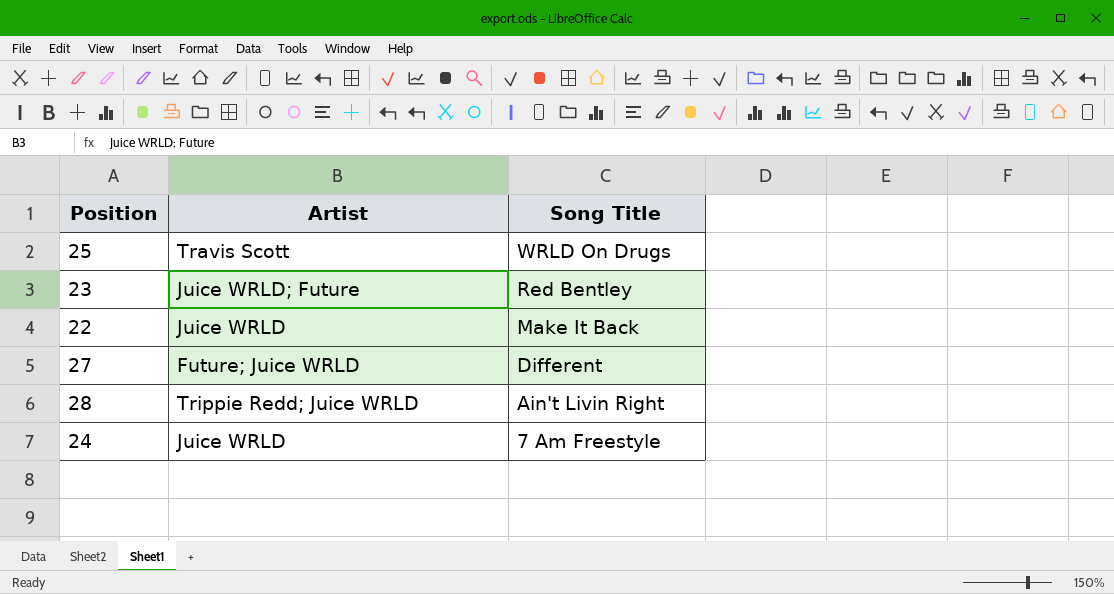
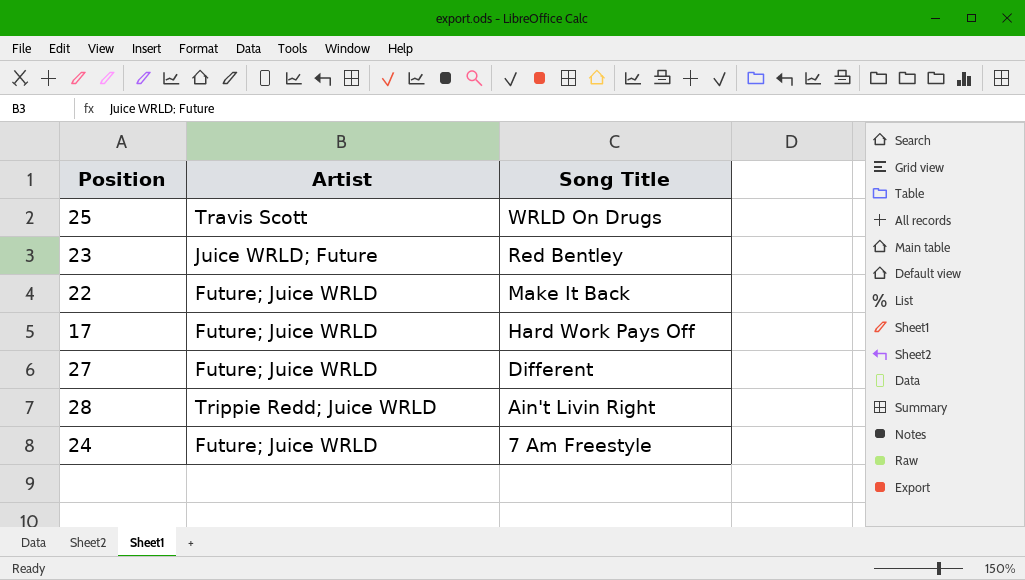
22 | Artist: Juice WRLD -> Future; Juice WRLD
row 17: none -> Future; Juice WRLD | Hard Work Pays Off
24 | Artist: Juice WRLD -> Future; Juice WRLD

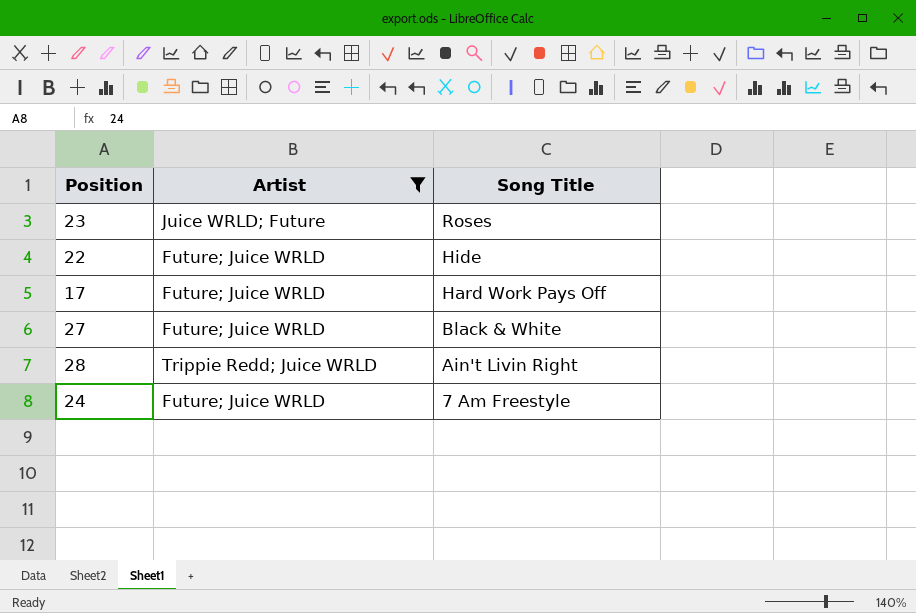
filter: none -> Artist != Travis Scott
23 | Song Title: Red Bentley -> Roses
22 | Song Title: Make It Back -> Hide
27 | Song Title: Different -> Black & White

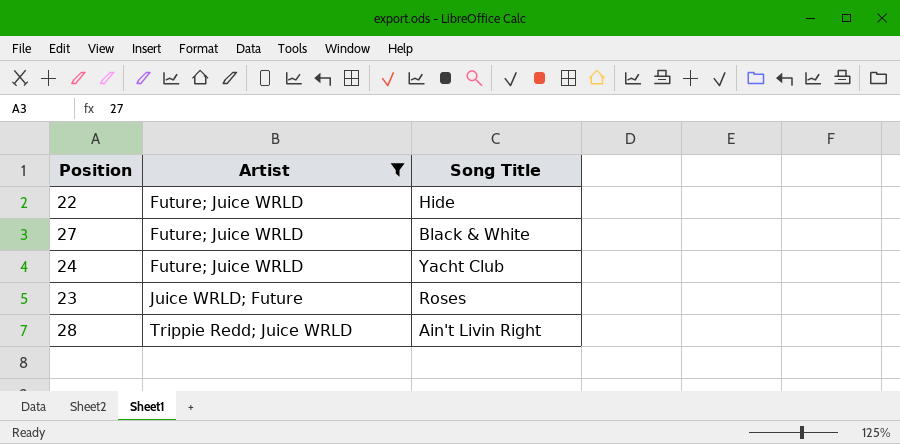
row order: Song Title descending -> Artist ascending
row 17: Future; Juice WRLD | Hard Work Pays Off -> none
24 | Song Title: 7 Am Freestyle -> Yacht Club

